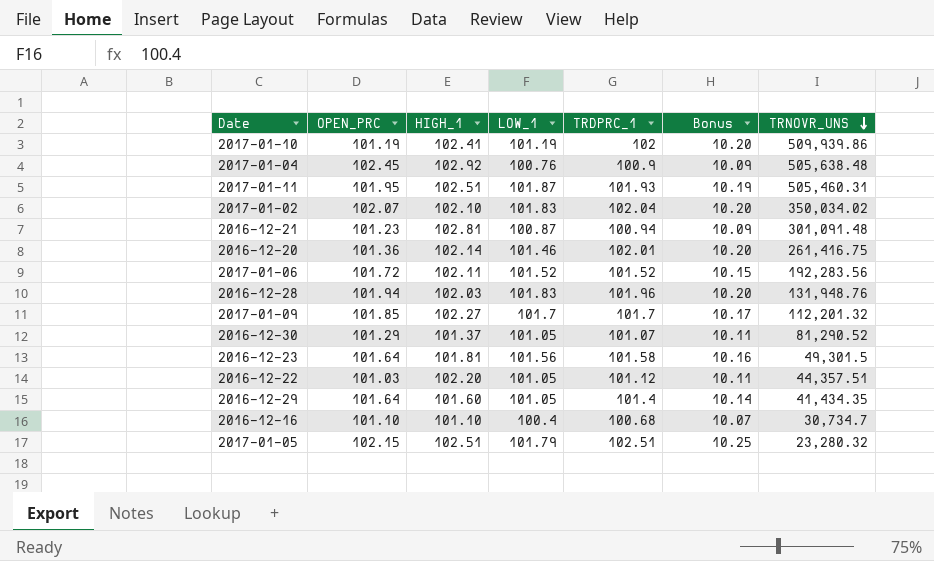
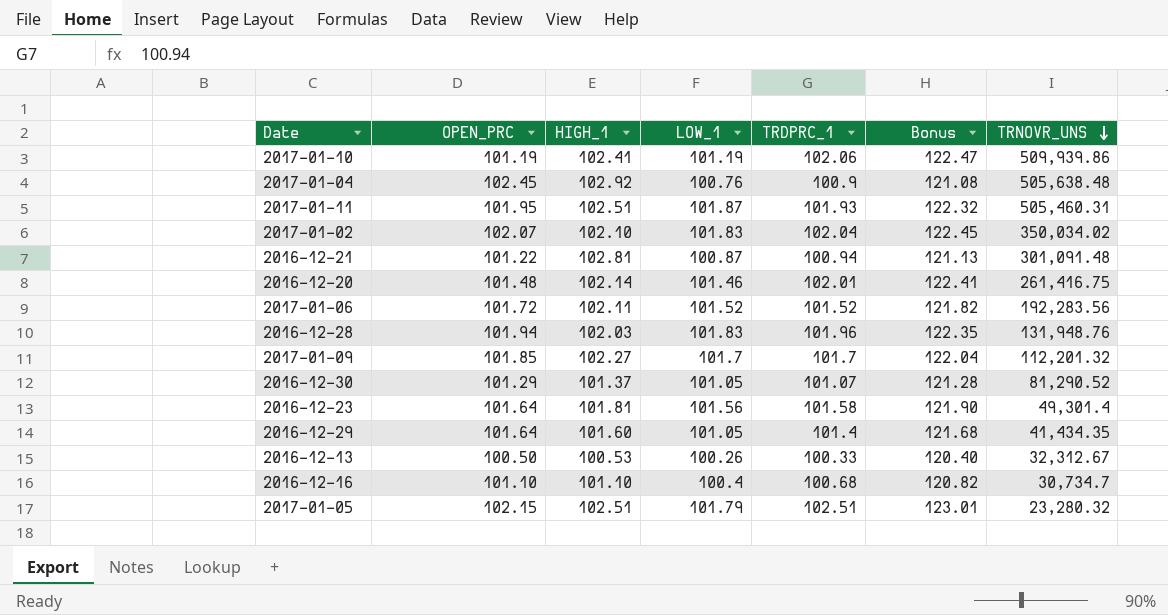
column Bonus | formula: [TRDPRC_1] * 0.1 -> [TRDPRC_1] * 1.2
row 2016-12-22: 101.03 | 102.20 | 101.05 | 101.12 | 10.11 | 44,357.51 -> none
2017-01-10 | TRDPRC_1: 102 -> 102.06
2016-12-21 | OPEN_PRC: 101.23 -> 101.22
2016-12-20 | OPEN_PRC: 101.36 -> 101.48
2016-12-23 | TRNOVR_UNS: 49,301.5 -> 49,301.4
row 2016-12-13: none -> 100.50 | 100.53 | 100.26 | 100.33 | 120.40 | 32,312.67

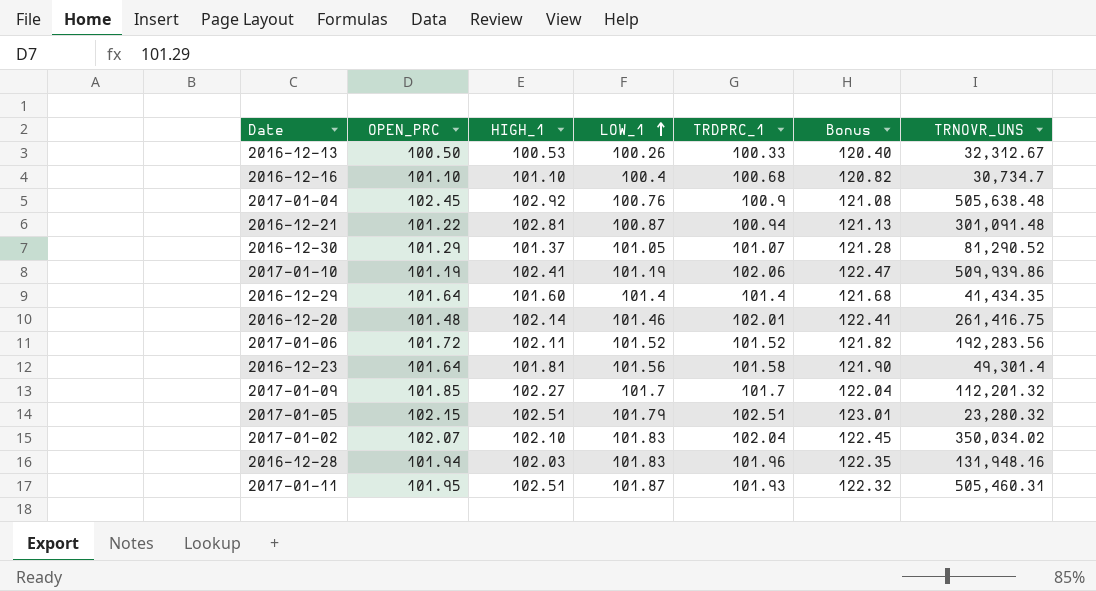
row order: TRNOVR_UNS descending -> LOW_1 ascending
2016-12-29 | LOW_1: 101.05 -> 101.4
2016-12-28 | TRNOVR_UNS: 131,948.76 -> 131,948.16

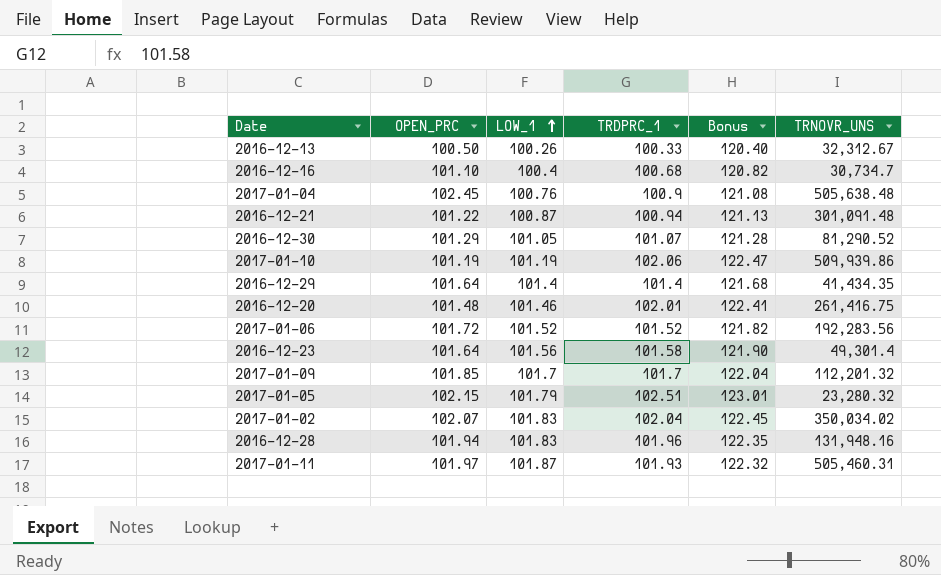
column HIGH_1 | position: 3 -> none
2017-01-11 | OPEN_PRC: 101.95 -> 101.97

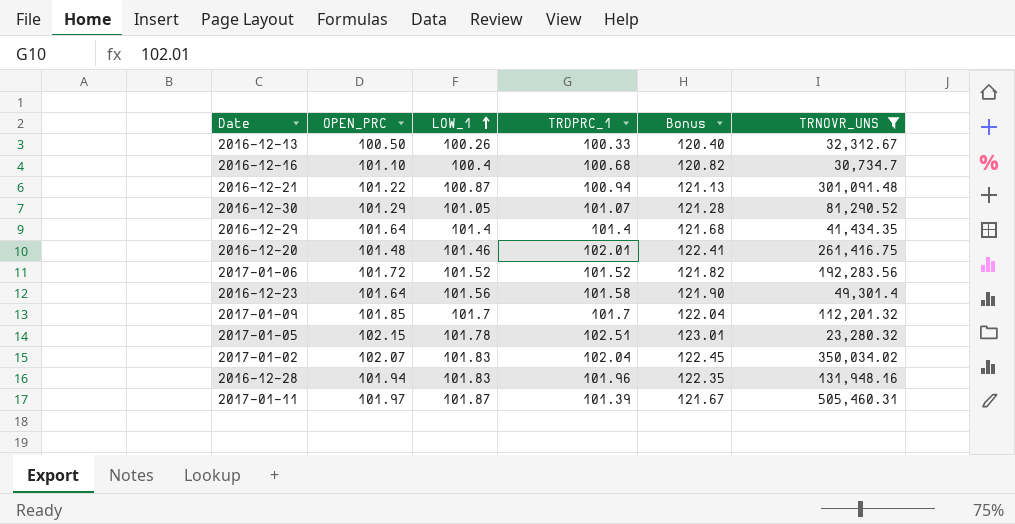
filter: none -> TRNOVR_UNS <= 505,460.31
2017-01-05 | LOW_1: 101.79 -> 101.78
2017-01-11 | TRDPRC_1: 101.93 -> 101.39
2017-01-11 | Bonus: 122.32 -> 121.67

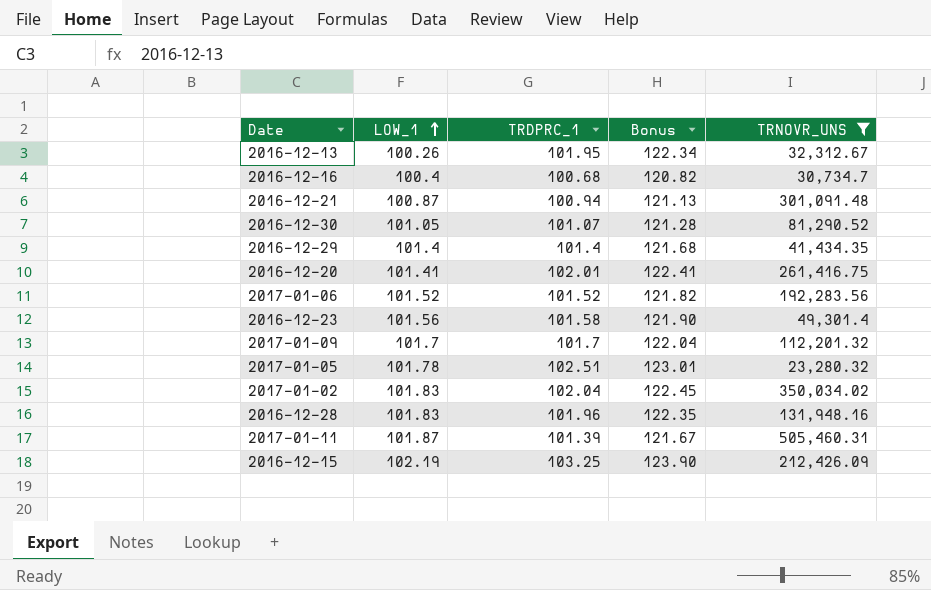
column OPEN_PRC | position: 2 -> none
2016-12-13 | TRDPRC_1: 100.33 -> 101.95
2016-12-13 | Bonus: 120.40 -> 122.34
2016-12-20 | LOW_1: 101.46 -> 101.41
row 2016-12-15: none -> 102.19 | 103.25 | 123.90 | 212,426.09

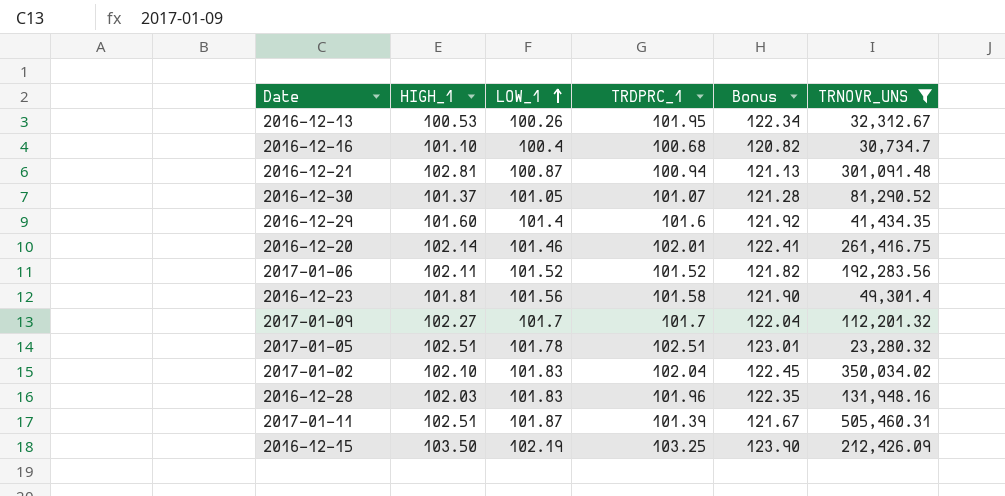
column HIGH_1 | position: none -> 2
2016-12-29 | TRDPRC_1: 101.4 -> 101.6
2016-12-29 | Bonus: 121.68 -> 121.92
2016-12-20 | LOW_1: 101.41 -> 101.46

